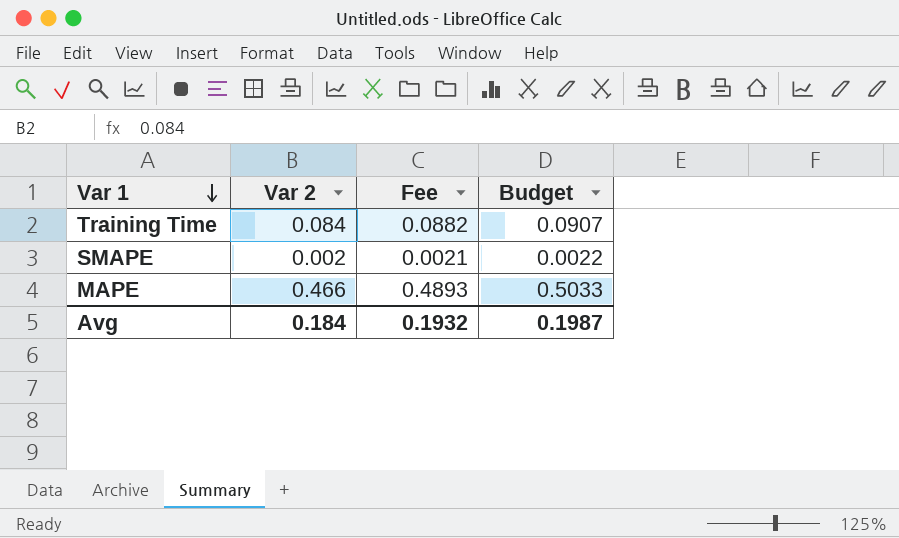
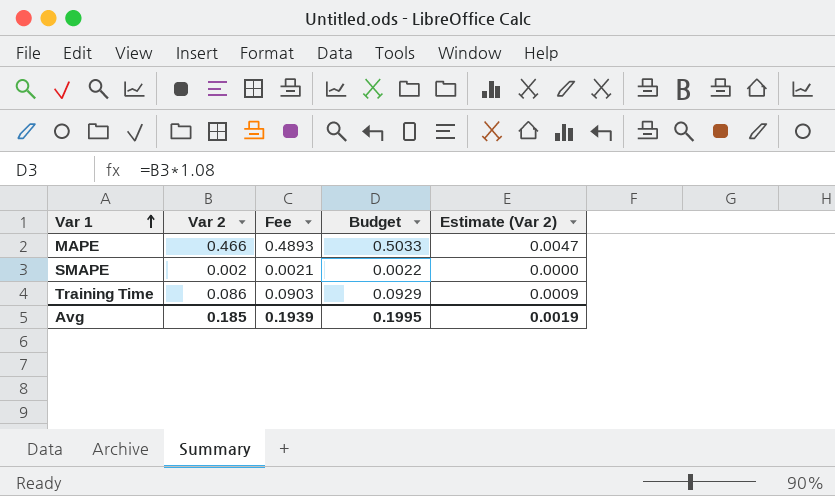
row order: Var 1 descending -> Var 1 ascending
column Estimate (Var 2) | formula: none -> [Var 2] * 0.01
Training Time | Var 2: 0.084 -> 0.086
Training Time | Fee: 0.0882 -> 0.0903
Training Time | Budget: 0.0907 -> 0.0929
Avg | Var 2: 0.184 -> 0.185
Avg | Fee: 0.1932 -> 0.1939
Avg | Budget: 0.1987 -> 0.1995

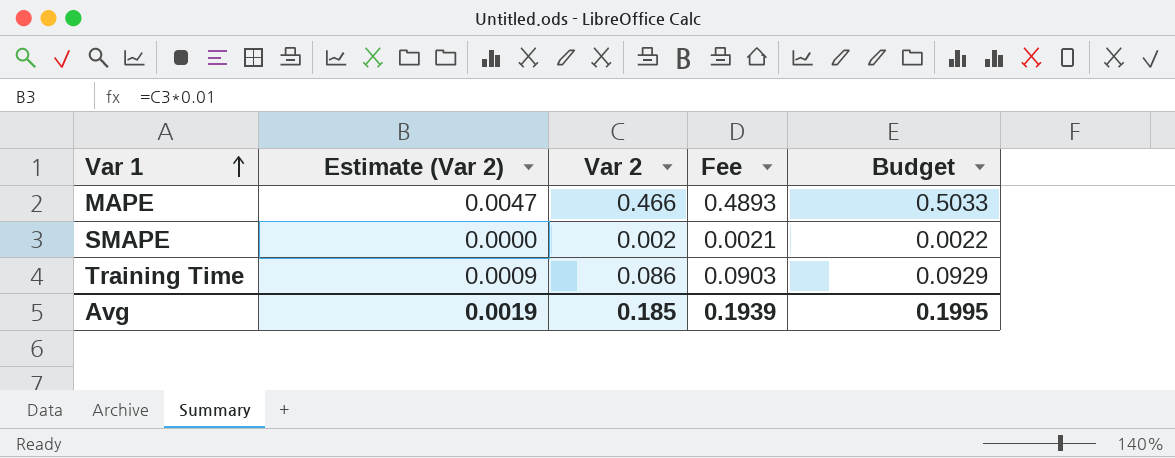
column Estimate (Var 2) | position: 5 -> 2

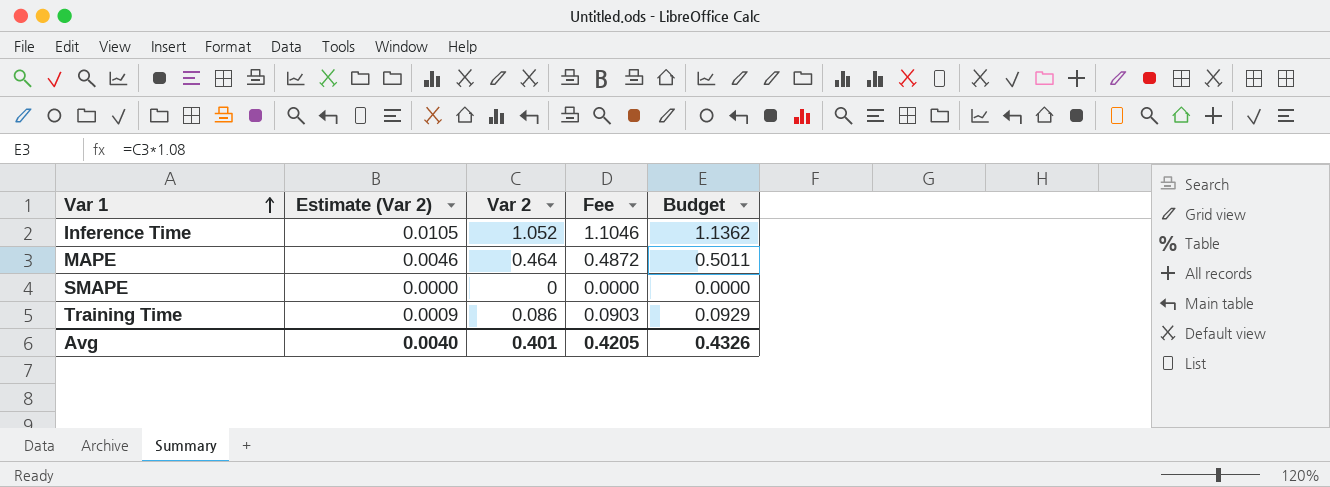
row Inference Time: none -> 0.0105 | 1.052 | 1.1046 | 1.1362
MAPE | Estimate (Var 2): 0.0047 -> 0.0046
MAPE | Var 2: 0.466 -> 0.464
MAPE | Fee: 0.4893 -> 0.4872
MAPE | Budget: 0.5033 -> 0.5011
SMAPE | Var 2: 0.002 -> 0
SMAPE | Fee: 0.0021 -> 0.0000
SMAPE | Budget: 0.0022 -> 0.0000
Avg | Estimate (Var 2): 0.0019 -> 0.0040
Avg | Var 2: 0.185 -> 0.401
Avg | Fee: 0.1939 -> 0.4205
Avg | Budget: 0.1995 -> 0.4326

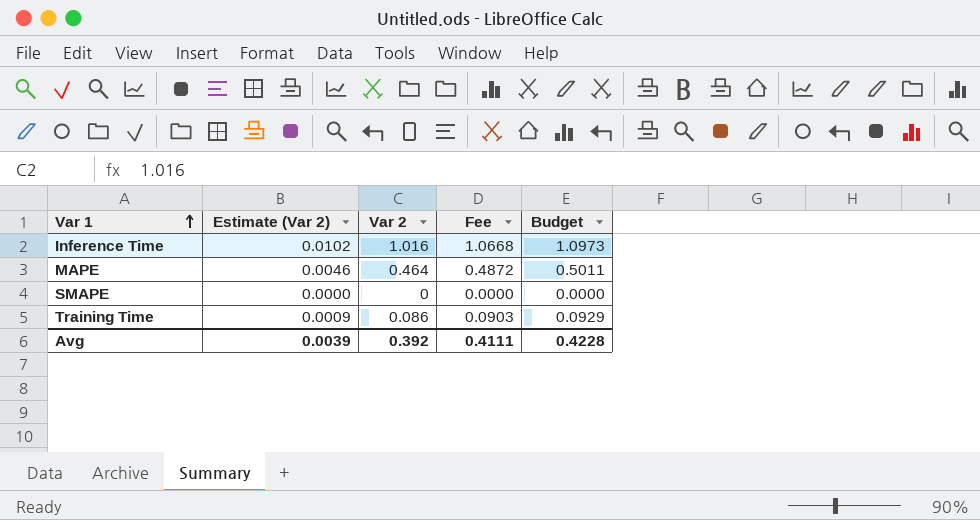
Inference Time | Estimate (Var 2): 0.0105 -> 0.0102
Inference Time | Var 2: 1.052 -> 1.016
Inference Time | Fee: 1.1046 -> 1.0668
Inference Time | Budget: 1.1362 -> 1.0973
Avg | Estimate (Var 2): 0.0040 -> 0.0039
Avg | Var 2: 0.401 -> 0.392
Avg | Fee: 0.4205 -> 0.4111
Avg | Budget: 0.4326 -> 0.4228

